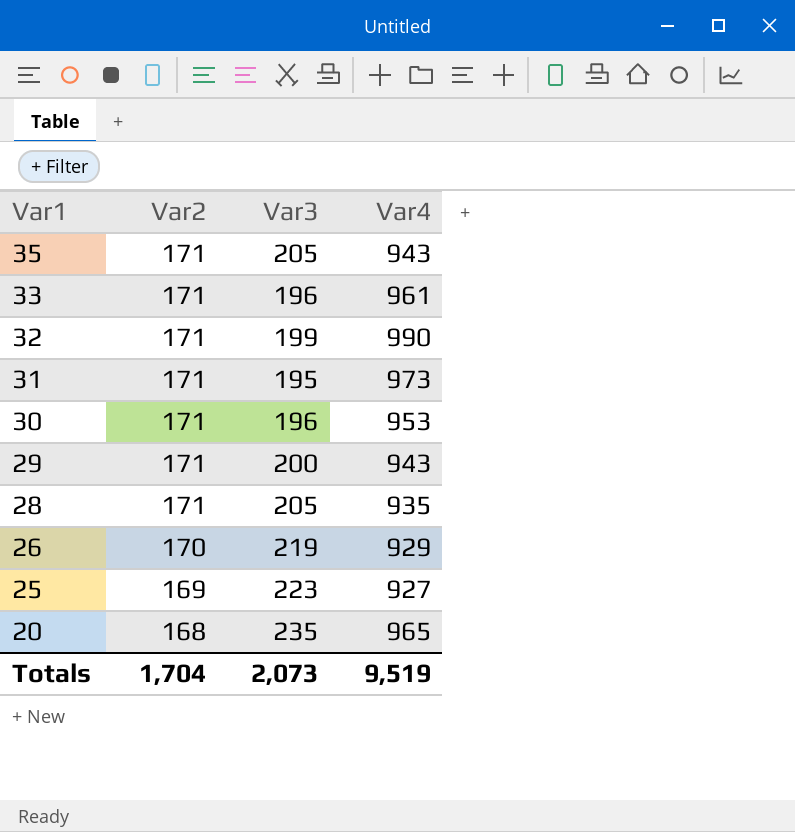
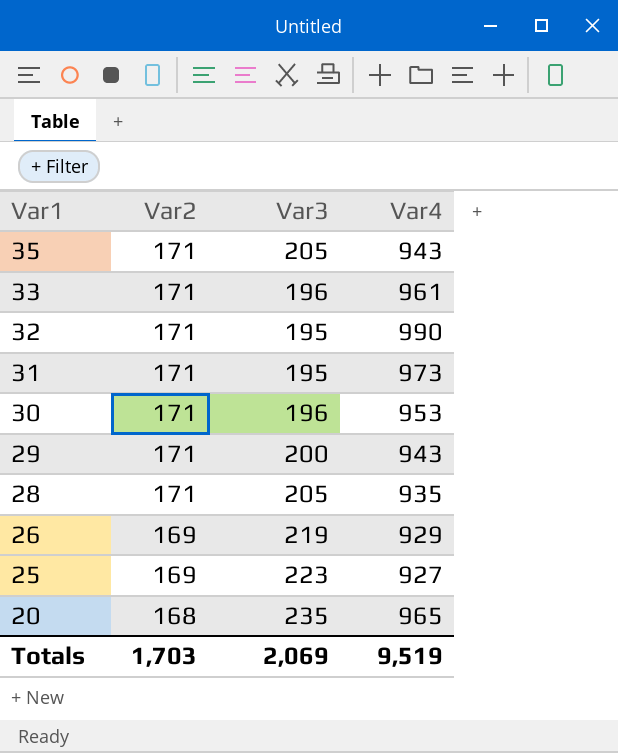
32 | Var3: 199 -> 195
26 | Var2: 170 -> 169
Totals | Var2: 1,704 -> 1,703
Totals | Var3: 2,073 -> 2,069

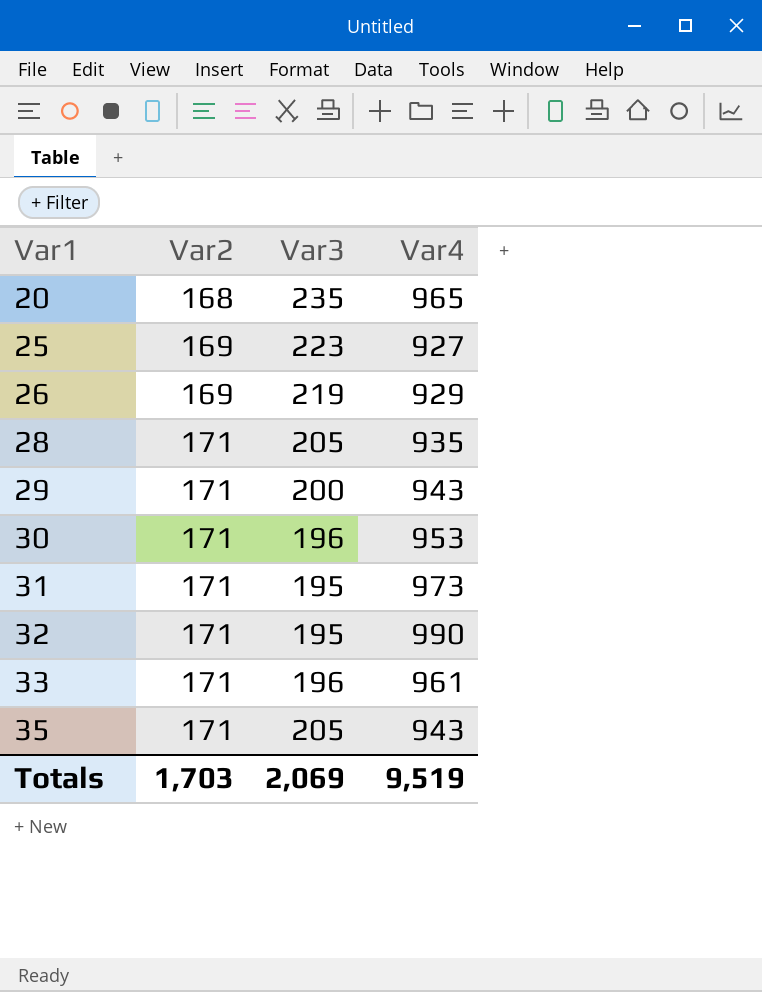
row order: Var1 descending -> Var1 ascending

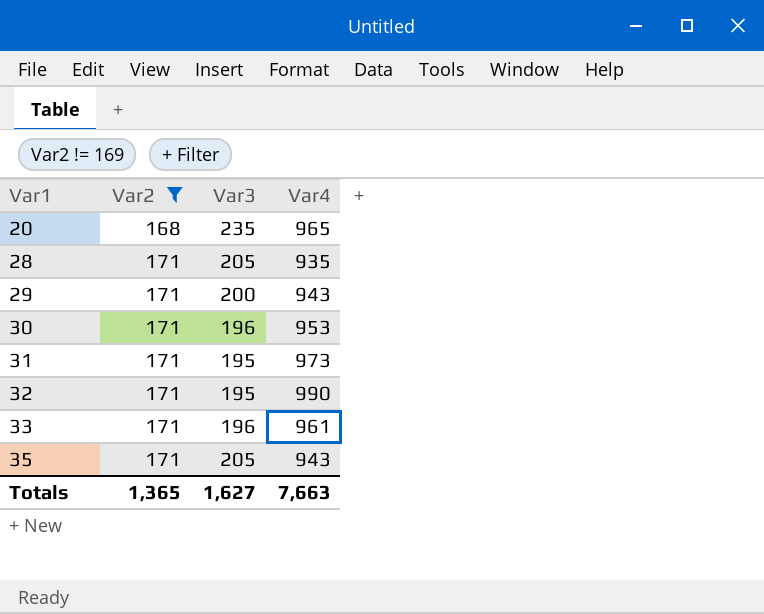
filter: none -> Var2 != 169
Totals | Var2: 1,703 -> 1,365
Totals | Var3: 2,069 -> 1,627
Totals | Var4: 9,519 -> 7,663

